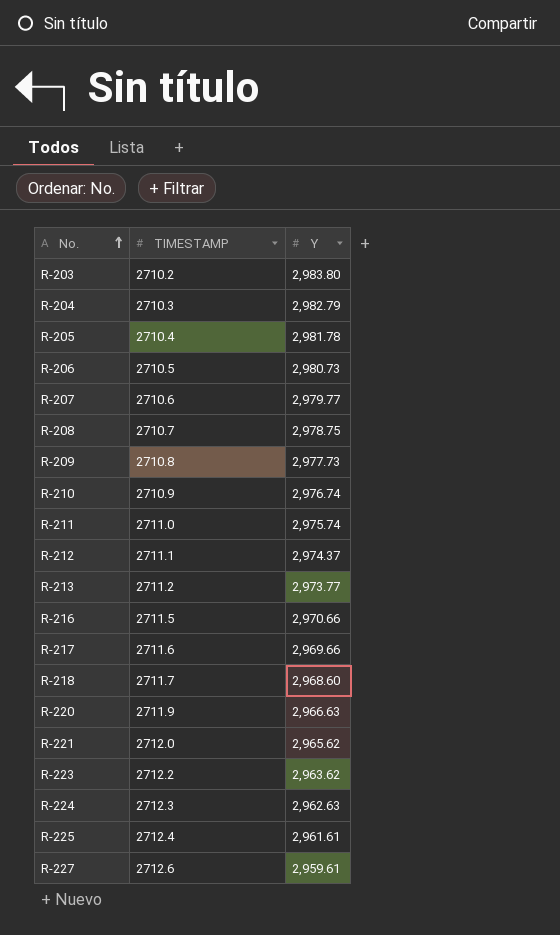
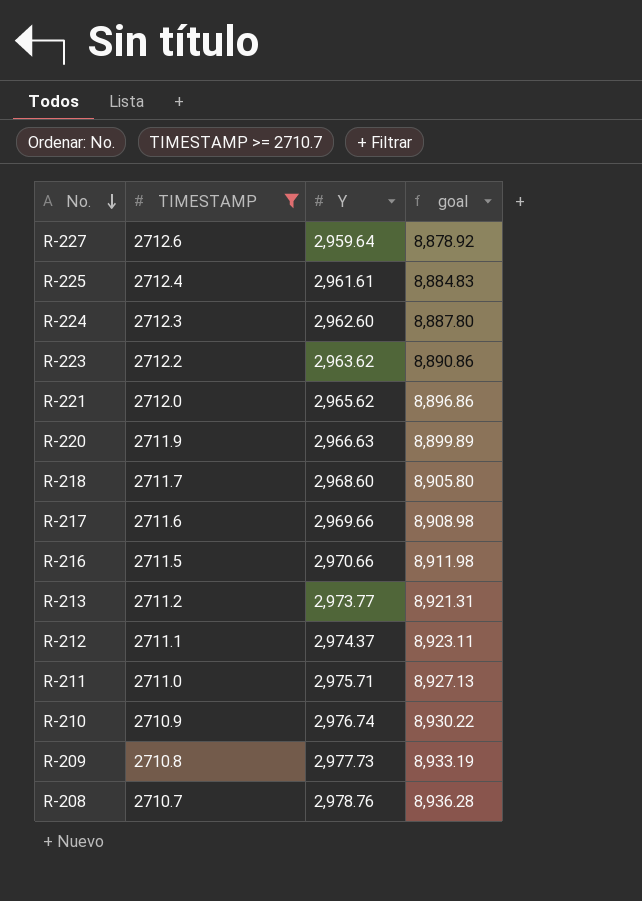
filter: none -> TIMESTAMP >= 2710.7
row order: No. ascending -> No. descending
column goal | formula: none -> [Y] * 3
R-227 | Y: 2,959.61 -> 2,959.64
R-224 | Y: 2,962.63 -> 2,962.60
R-211 | Y: 2,975.74 -> 2,975.71
R-208 | Y: 2,978.75 -> 2,978.76

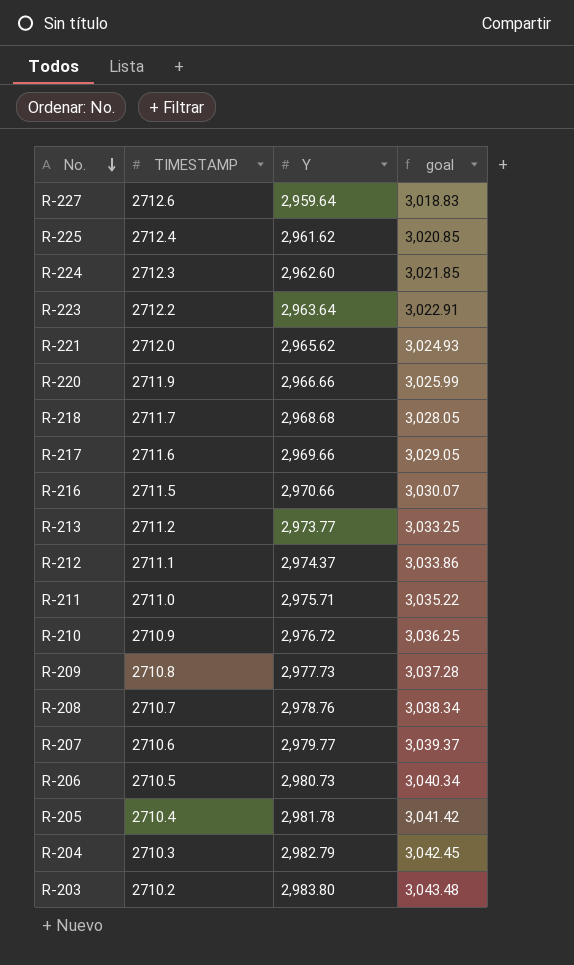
filter: TIMESTAMP >= 2710.7 -> none
column goal | formula: [Y] * 3 -> [Y] * 1.02
R-225 | Y: 2,961.61 -> 2,961.62
R-223 | Y: 2,963.62 -> 2,963.64
R-220 | Y: 2,966.63 -> 2,966.66
R-218 | Y: 2,968.60 -> 2,968.68
R-210 | Y: 2,976.74 -> 2,976.72

